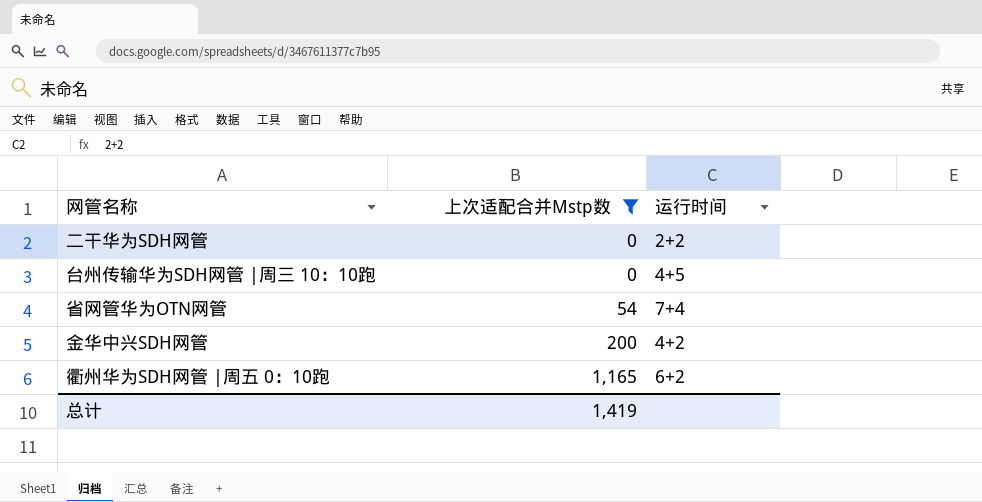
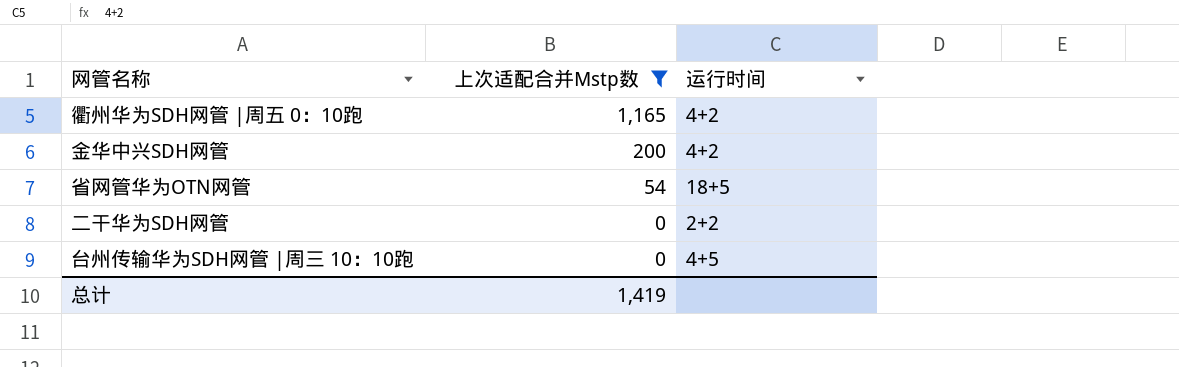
row order: 上次适配合并Mstp数 ascending -> 上次适配合并Mstp数 descending
衢州华为SDH网管 |周五 0：10跑 | 运行时间: 6+2 -> 4+2
省网管华为OTN网管 | 运行时间: 7+4 -> 18+5

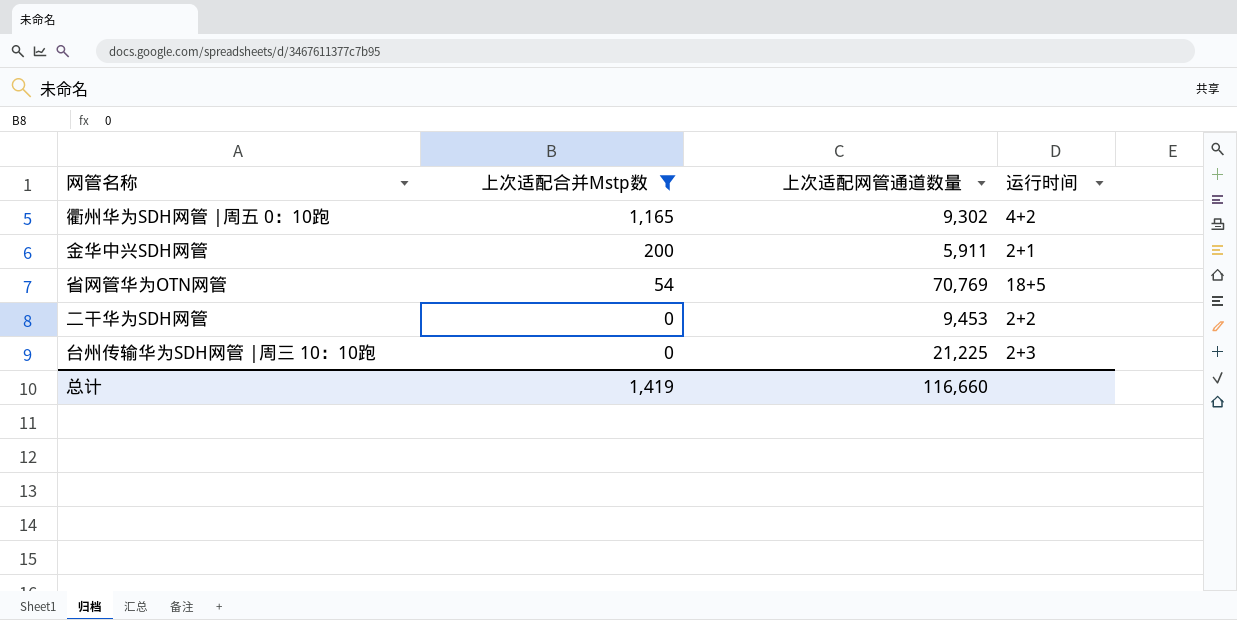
column 上次适配网管通道数量 | position: none -> 3
金华中兴SDH网管 | 运行时间: 4+2 -> 2+1
台州传输华为SDH网管 |周三 10：10跑 | 运行时间: 4+5 -> 2+3

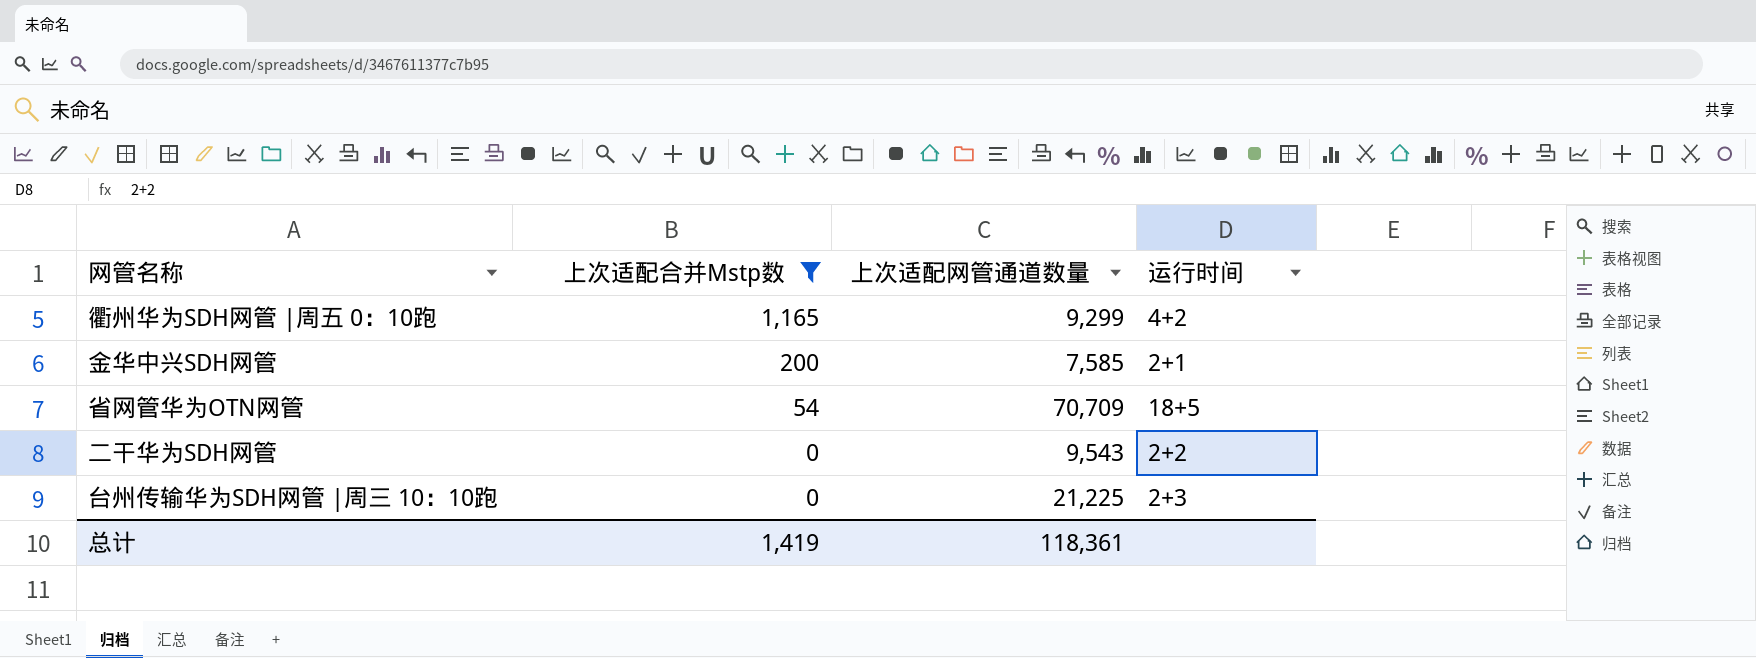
衢州华为SDH网管 |周五 0：10跑 | 上次适配网管通道数量: 9,302 -> 9,299
金华中兴SDH网管 | 上次适配网管通道数量: 5,911 -> 7,585
省网管华为OTN网管 | 上次适配网管通道数量: 70,769 -> 70,709
二干华为SDH网管 | 上次适配网管通道数量: 9,453 -> 9,543
总计 | 上次适配网管通道数量: 116,660 -> 118,361

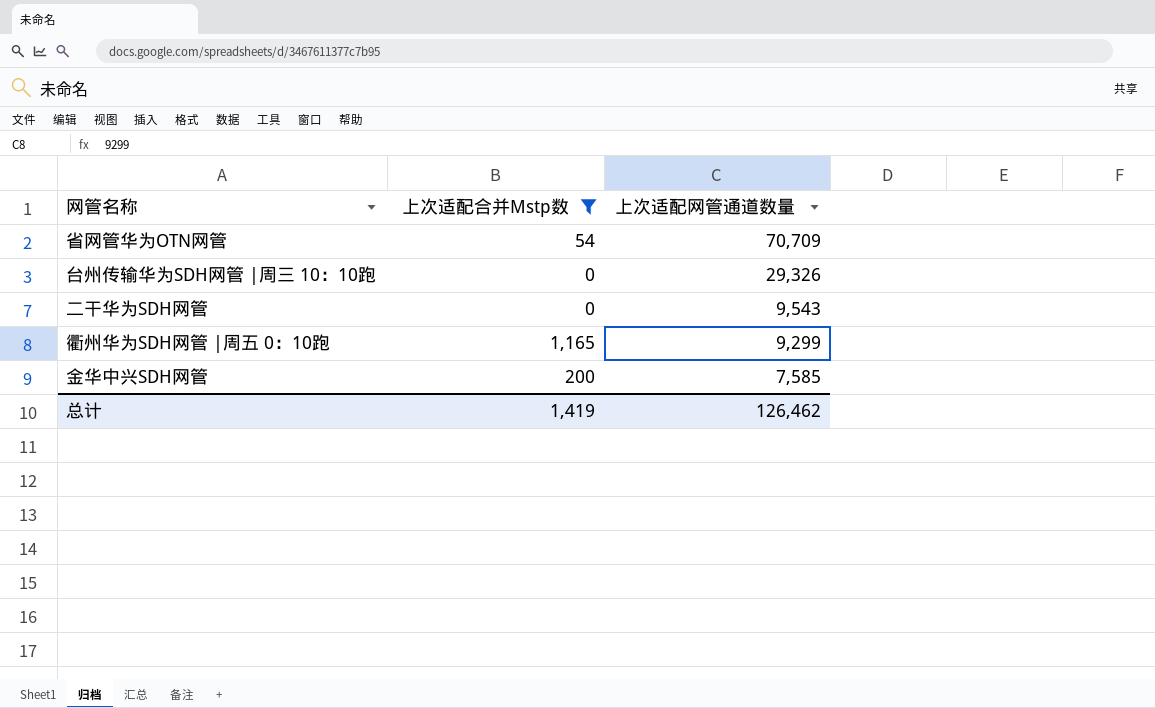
row order: 上次适配合并Mstp数 descending -> 上次适配网管通道数量 descending
column 运行时间 | position: 4 -> none
台州传输华为SDH网管 |周三 10：10跑 | 上次适配网管通道数量: 21,225 -> 29,326
总计 | 上次适配网管通道数量: 118,361 -> 126,462

